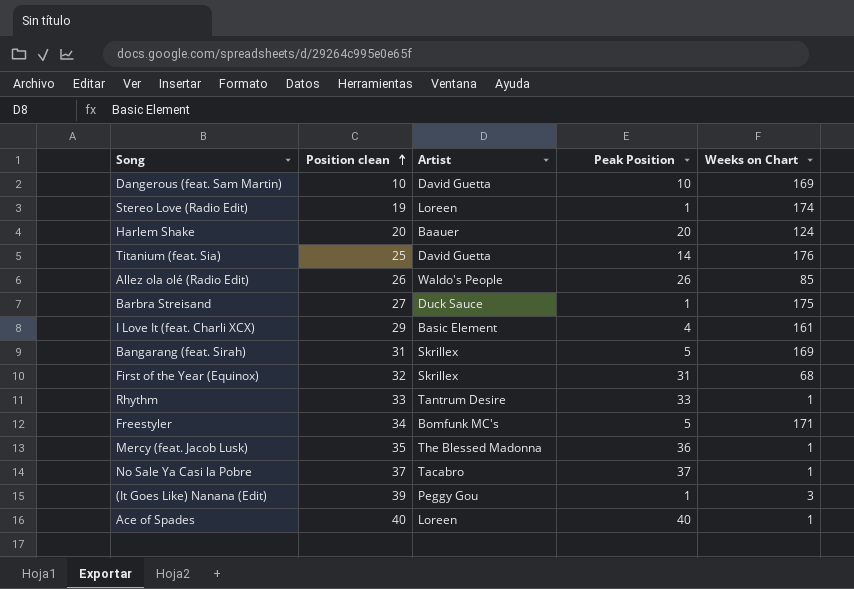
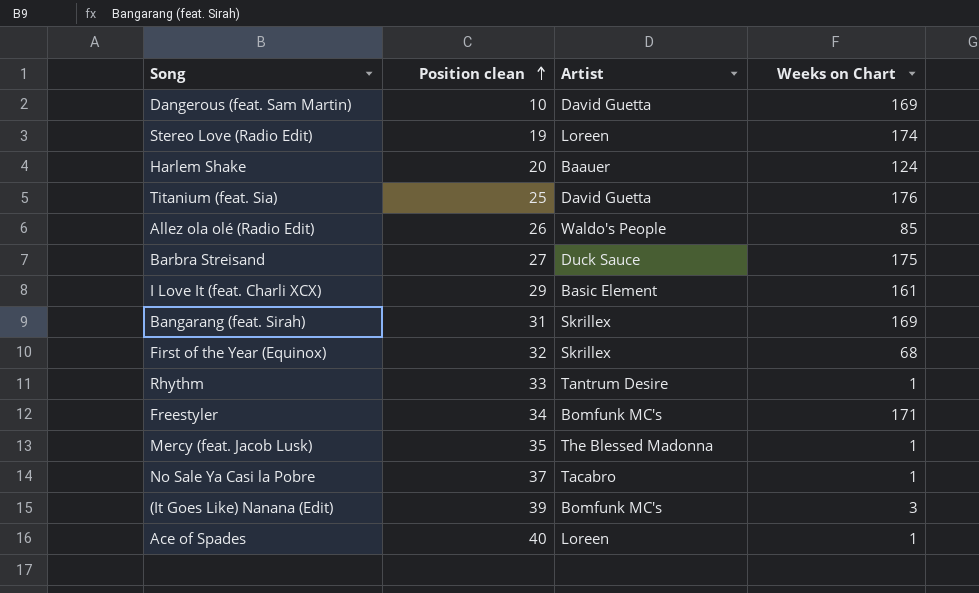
column Peak Position | position: 4 -> none
(It Goes Like) Nanana (Edit) | Artist: Peggy Gou -> Bomfunk MC's

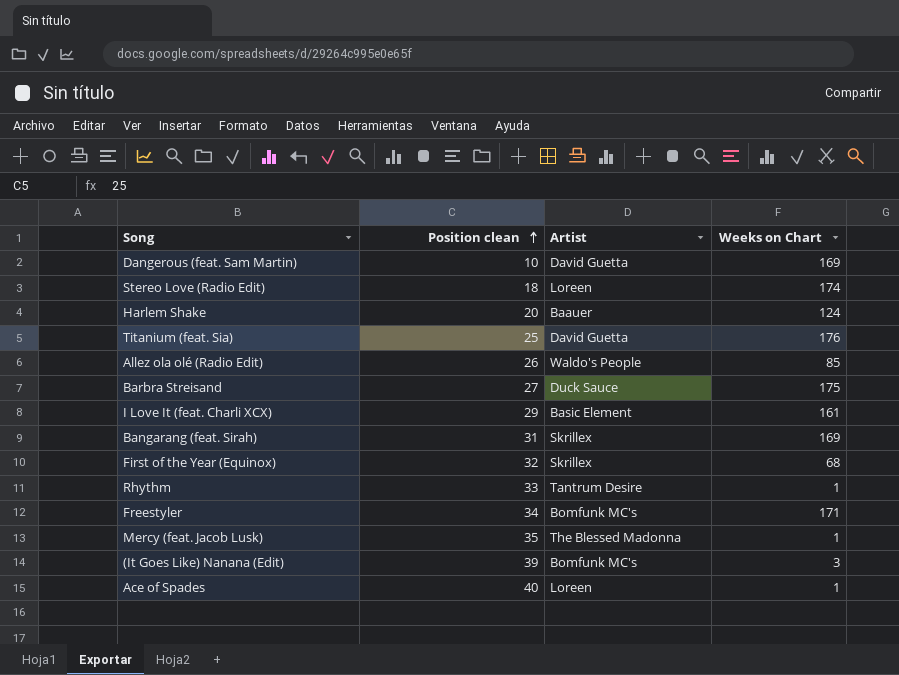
row No Sale Ya Casi la Pobre: 37 | Tacabro | 1 -> none
Stereo Love (Radio Edit) | Position clean: 19 -> 18

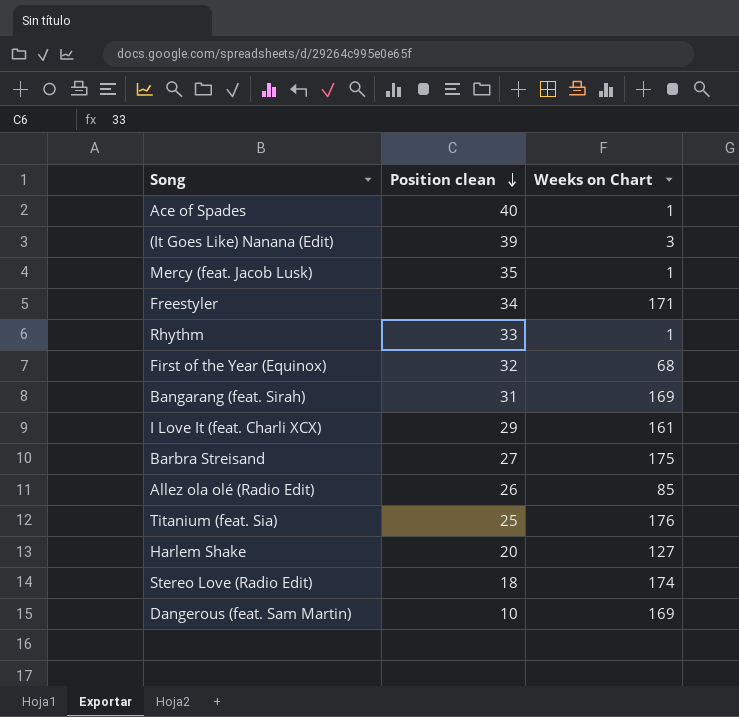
row order: Position clean ascending -> Position clean descending
column Artist | position: 3 -> none
Harlem Shake | Weeks on Chart: 124 -> 127

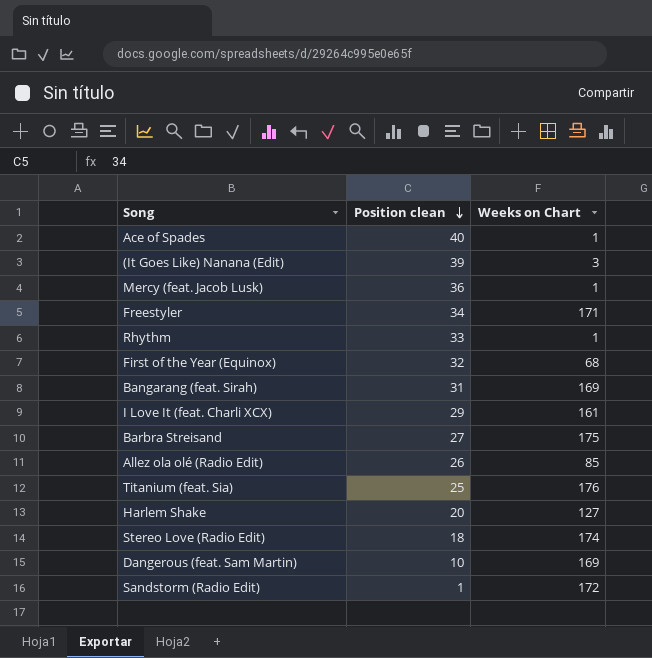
Mercy (feat. Jacob Lusk) | Position clean: 35 -> 36
row Sandstorm (Radio Edit): none -> 1 | 172

